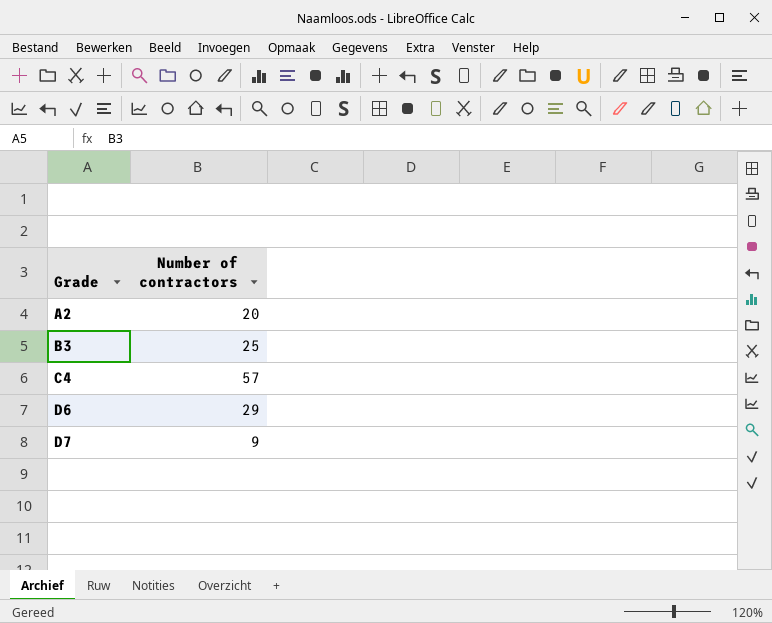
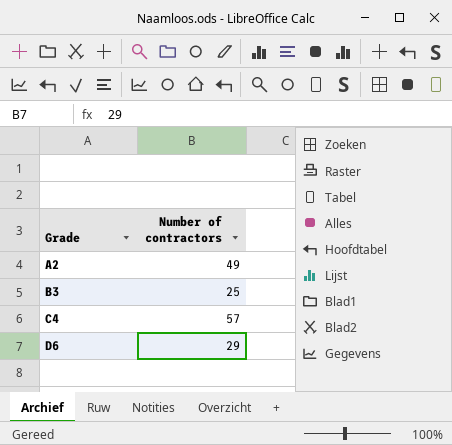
row D7: 9 -> none
A2 | Number of contractors: 20 -> 49

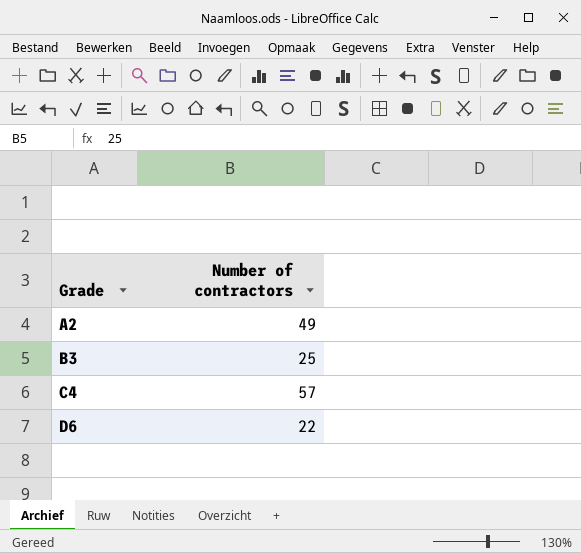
D6 | Number of contractors: 29 -> 22

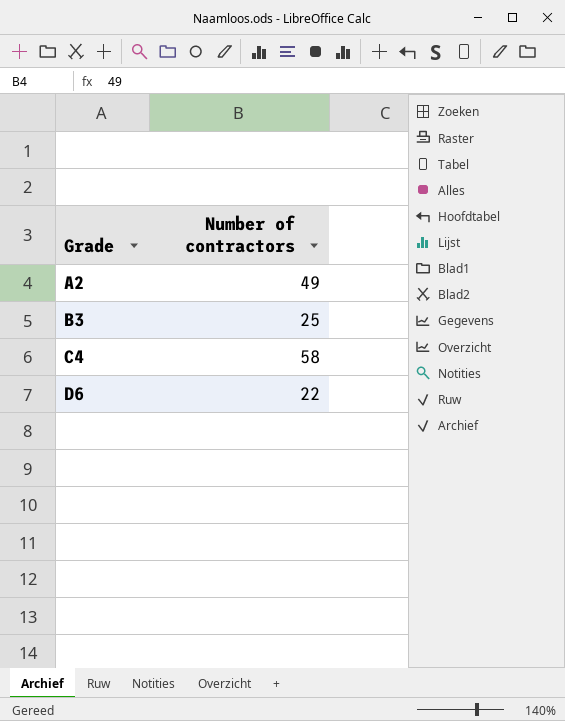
C4 | Number of contractors: 57 -> 58

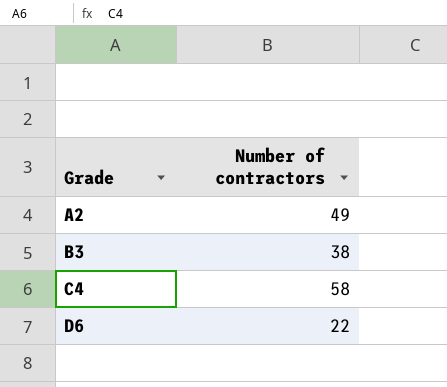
B3 | Number of contractors: 25 -> 38

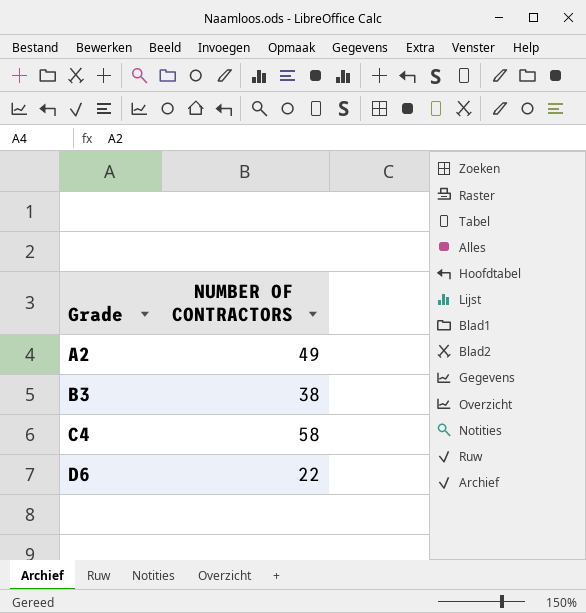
column name: Number of contractors -> NUMBER OF CONTRACTORS

